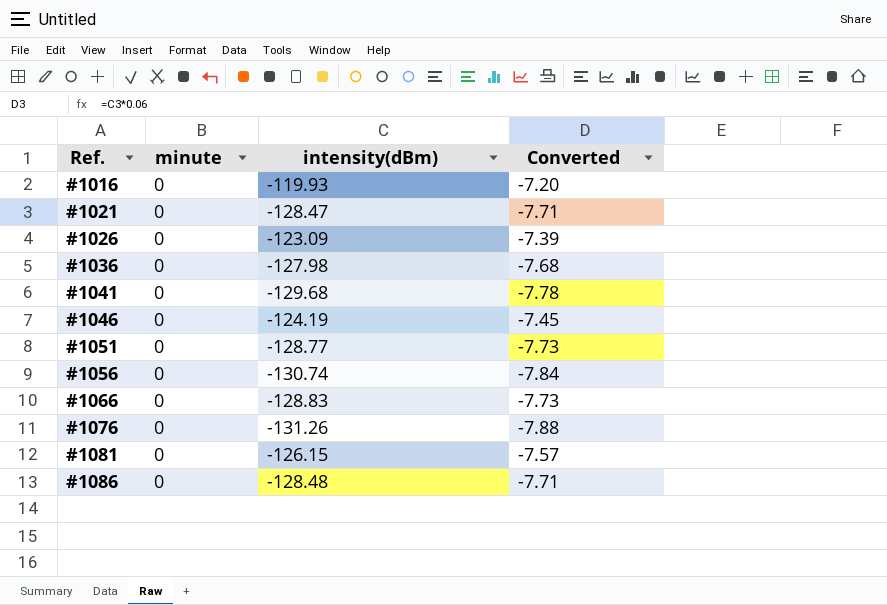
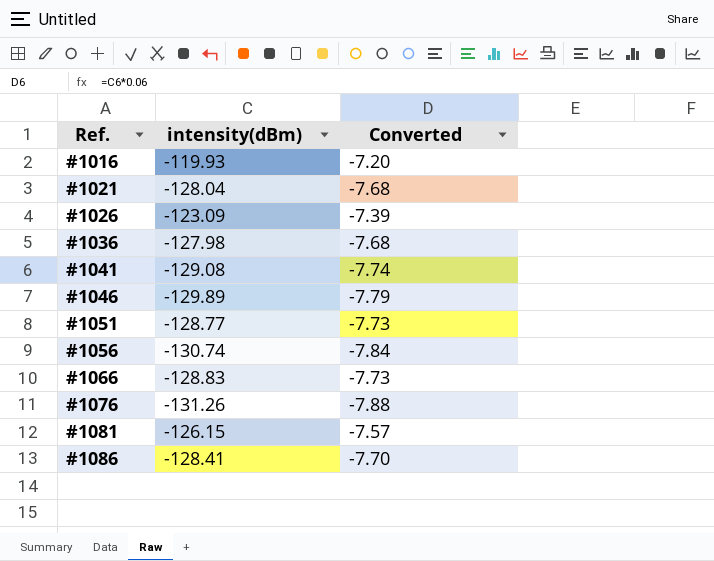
column minute | position: 2 -> none
#1021 | intensity(dBm): -128.47 -> -128.04
#1021 | Converted: -7.71 -> -7.68
#1041 | intensity(dBm): -129.68 -> -129.08
#1041 | Converted: -7.78 -> -7.74
#1046 | intensity(dBm): -124.19 -> -129.89
#1046 | Converted: -7.45 -> -7.79
#1086 | intensity(dBm): -128.48 -> -128.41
#1086 | Converted: -7.71 -> -7.70

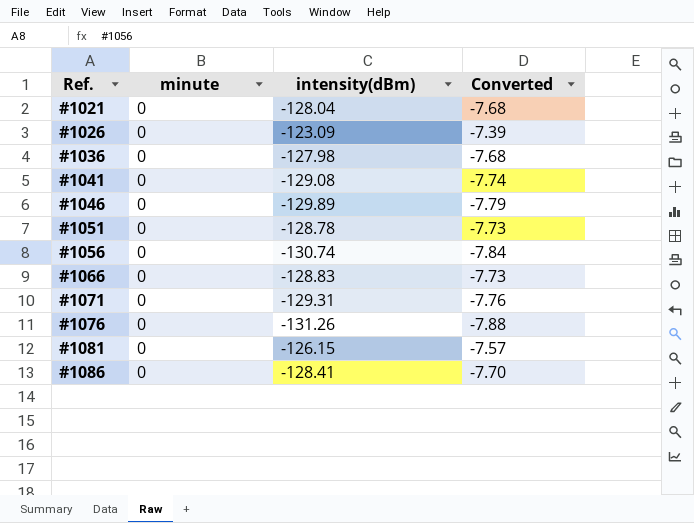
column minute | position: none -> 2
row #1016: -119.93 | -7.20 -> none
#1051 | intensity(dBm): -128.77 -> -128.78
row #1071: none -> 0 | -129.31 | -7.76

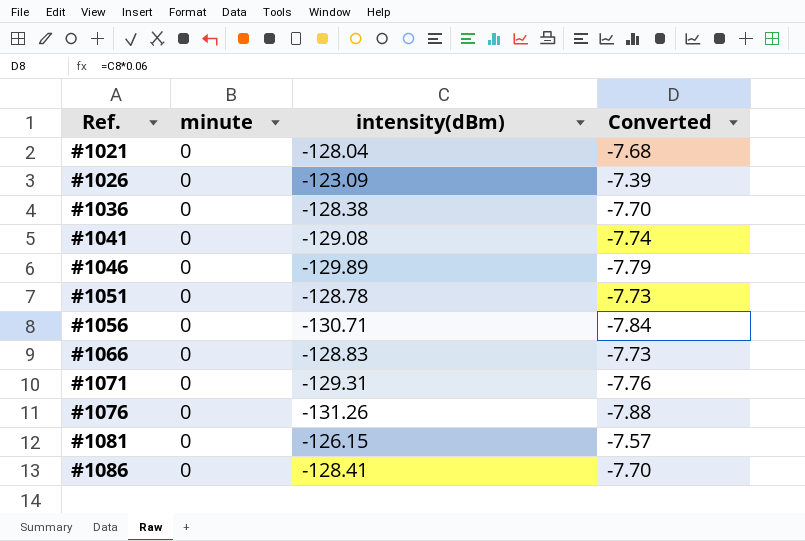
#1036 | intensity(dBm): -127.98 -> -128.38
#1036 | Converted: -7.68 -> -7.70
#1056 | intensity(dBm): -130.74 -> -130.71

